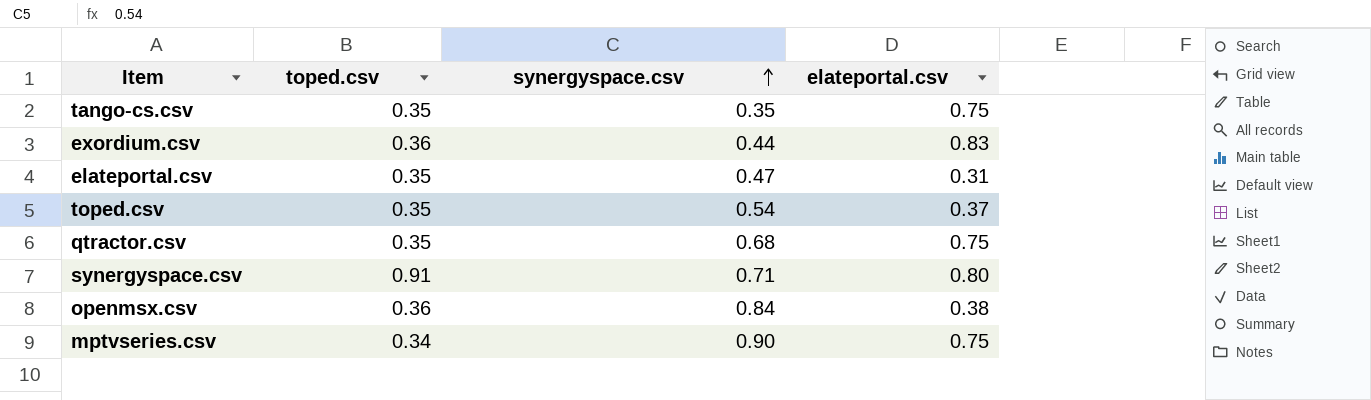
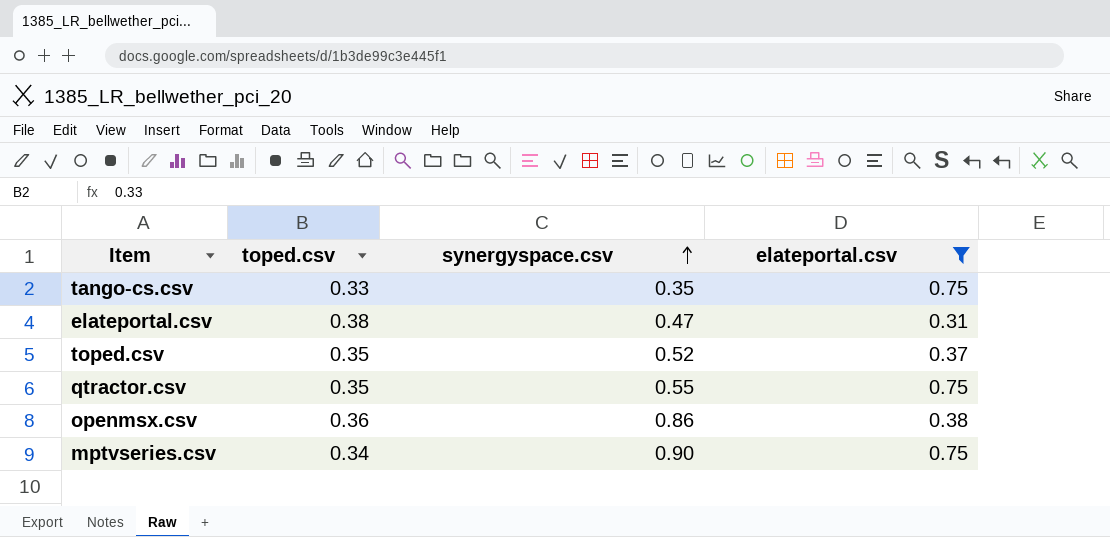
filter: none -> elateportal.csv <= 0.75
tango-cs.csv | toped.csv: 0.35 -> 0.33
elateportal.csv | toped.csv: 0.35 -> 0.38
toped.csv | synergyspace.csv: 0.54 -> 0.52
qtractor.csv | synergyspace.csv: 0.68 -> 0.55
openmsx.csv | synergyspace.csv: 0.84 -> 0.86

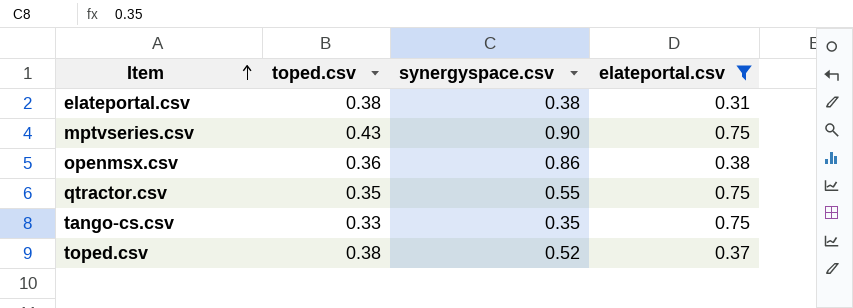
row order: synergyspace.csv ascending -> Item ascending
elateportal.csv | synergyspace.csv: 0.47 -> 0.38
mptvseries.csv | toped.csv: 0.34 -> 0.43
toped.csv | toped.csv: 0.35 -> 0.38

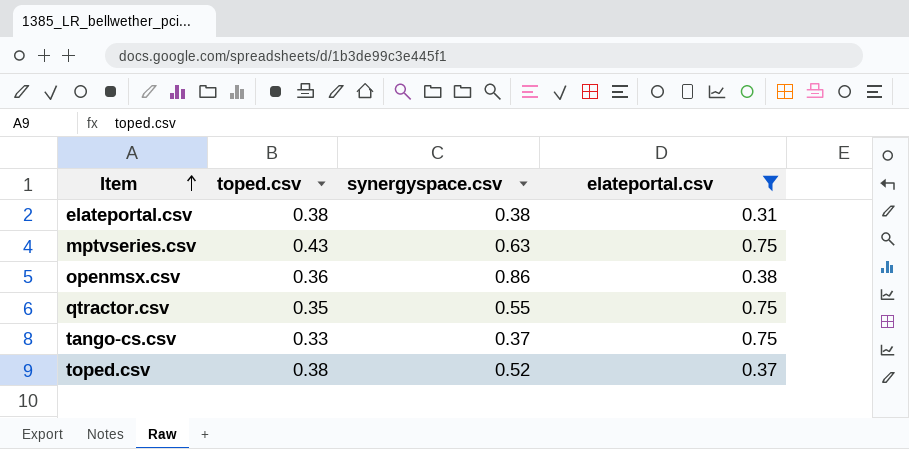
mptvseries.csv | synergyspace.csv: 0.90 -> 0.63
tango-cs.csv | synergyspace.csv: 0.35 -> 0.37

